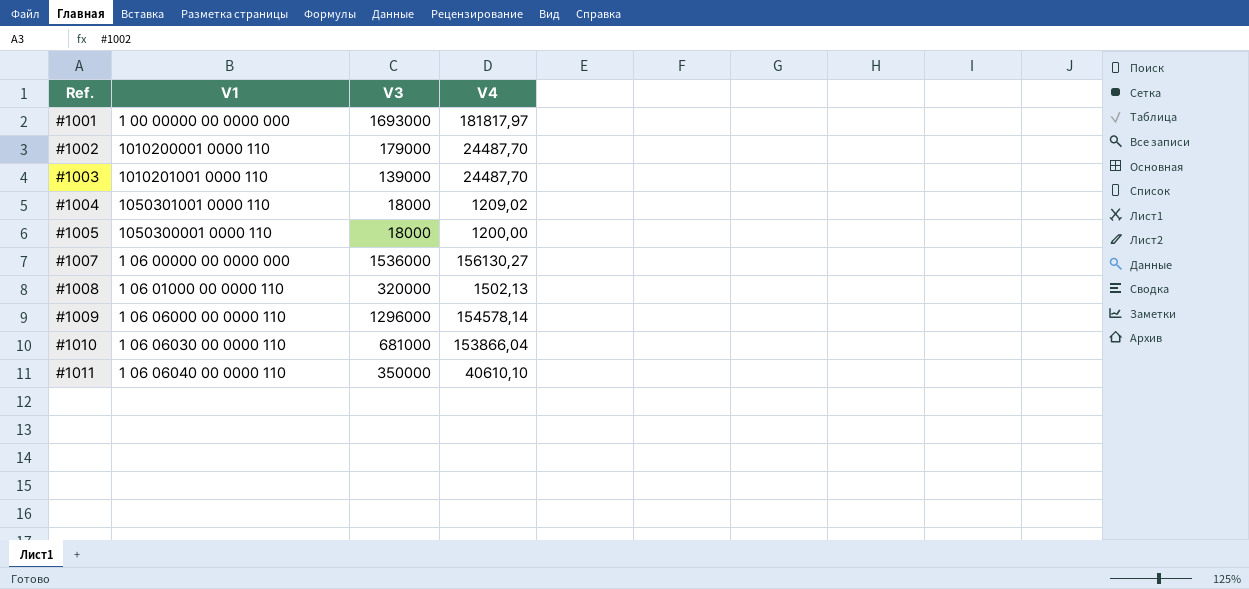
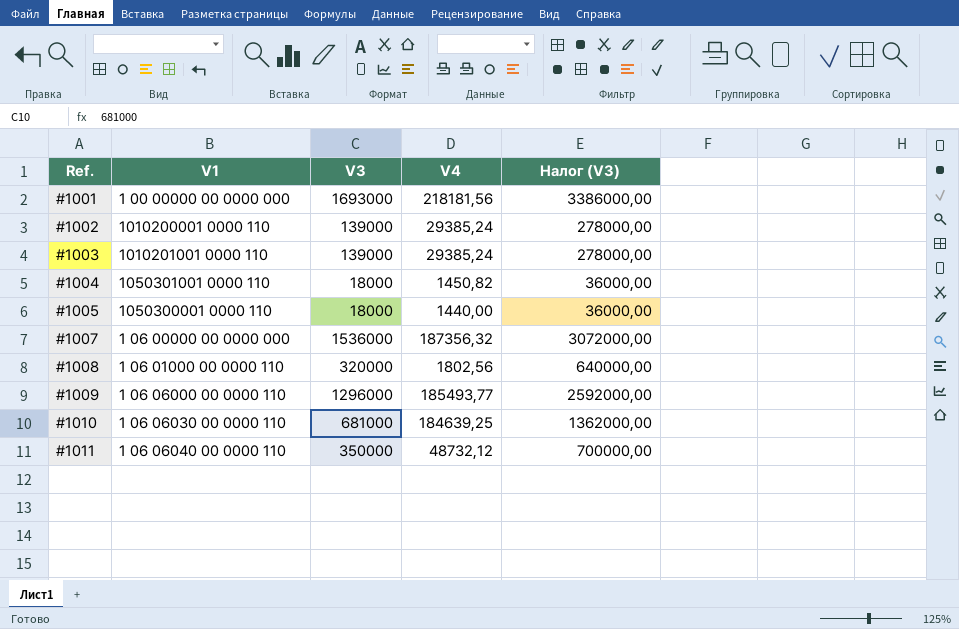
column Налог (V3) | formula: none -> [V3] * 2
#1001 | V4: 181817,97 -> 218181,56
#1002 | V3: 179000 -> 139000
#1002 | V4: 24487,70 -> 29385,24
#1003 | V4: 24487,70 -> 29385,24
#1004 | V4: 1209,02 -> 1450,82
#1005 | V4: 1200,00 -> 1440,00
#1007 | V4: 156130,27 -> 187356,32
#1008 | V4: 1502,13 -> 1802,56
#1009 | V4: 154578,14 -> 185493,77
#1010 | V4: 153866,04 -> 184639,25
#1011 | V4: 40610,10 -> 48732,12

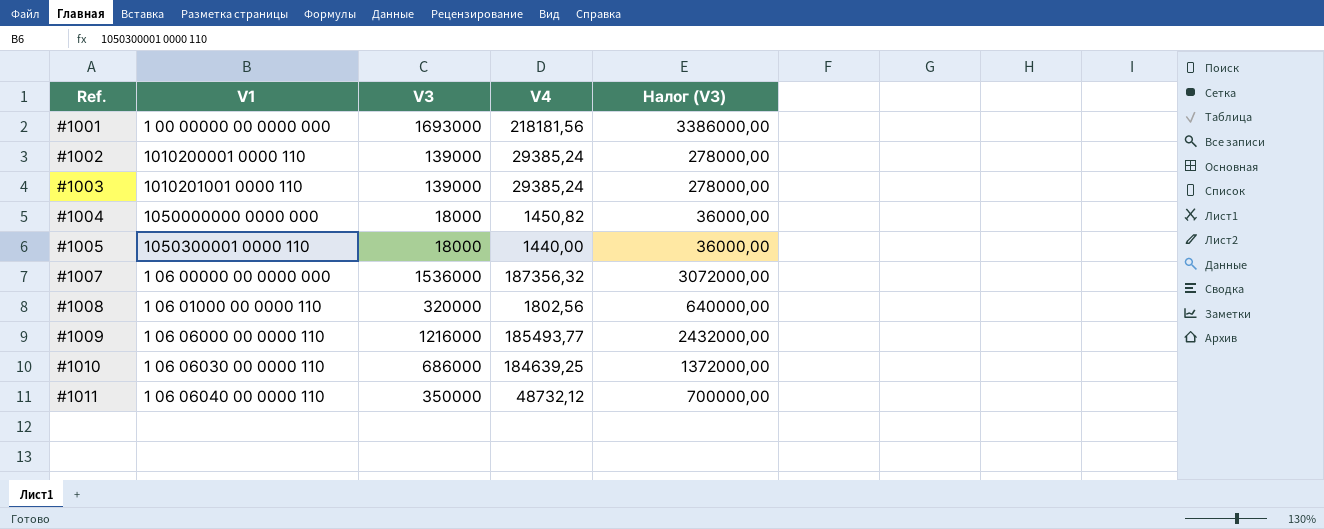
#1004 | V1: 1050301001 0000 110 -> 1050000000 0000 000
#1009 | V3: 1296000 -> 1216000
#1009 | Налог (V3): 2592000,00 -> 2432000,00
#1010 | V3: 681000 -> 686000
#1010 | Налог (V3): 1362000,00 -> 1372000,00

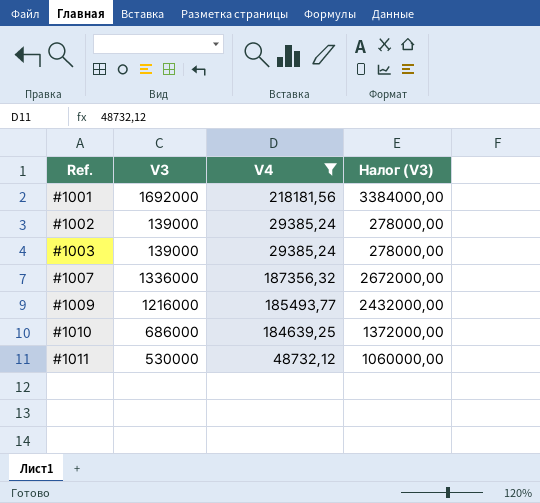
filter: none -> V4 >= 29385,24
column V1 | position: 2 -> none
#1001 | V3: 1693000 -> 1692000
#1001 | Налог (V3): 3386000,00 -> 3384000,00
#1007 | V3: 1536000 -> 1336000
#1007 | Налог (V3): 3072000,00 -> 2672000,00
#1011 | V3: 350000 -> 530000
#1011 | Налог (V3): 700000,00 -> 1060000,00

